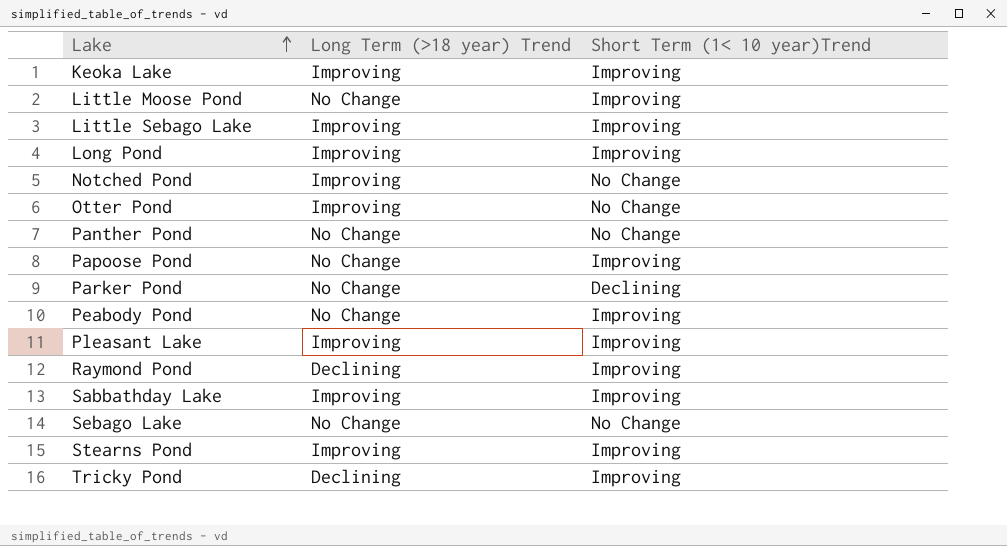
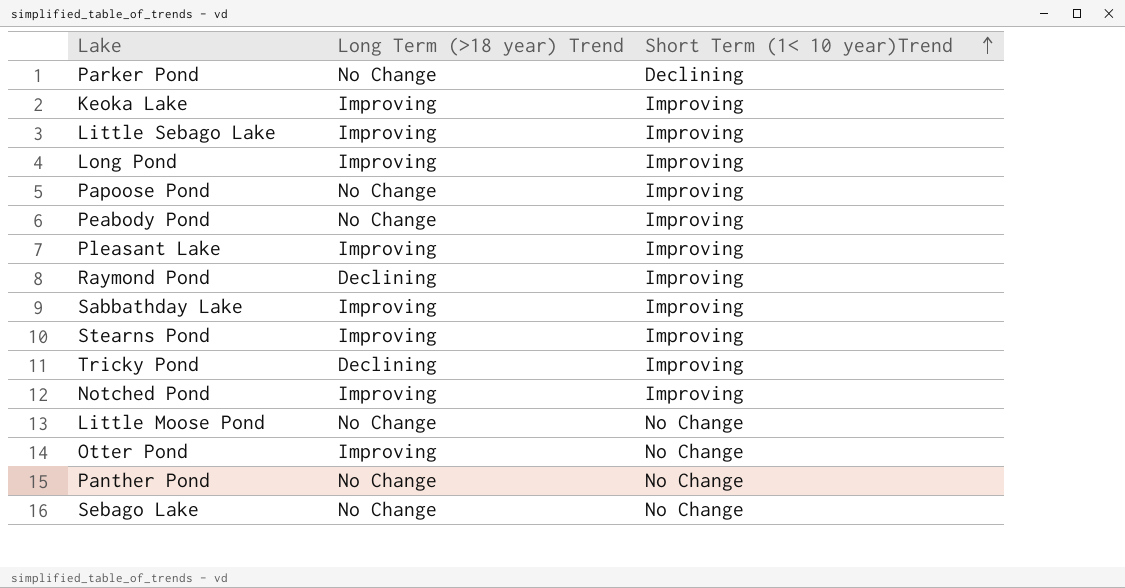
row order: Lake ascending -> Short Term (1< 10 year)Trend ascending
Notched Pond | Short Term (1< 10 year)Trend: No Change -> Improving
Little Moose Pond | Short Term (1< 10 year)Trend: Improving -> No Change

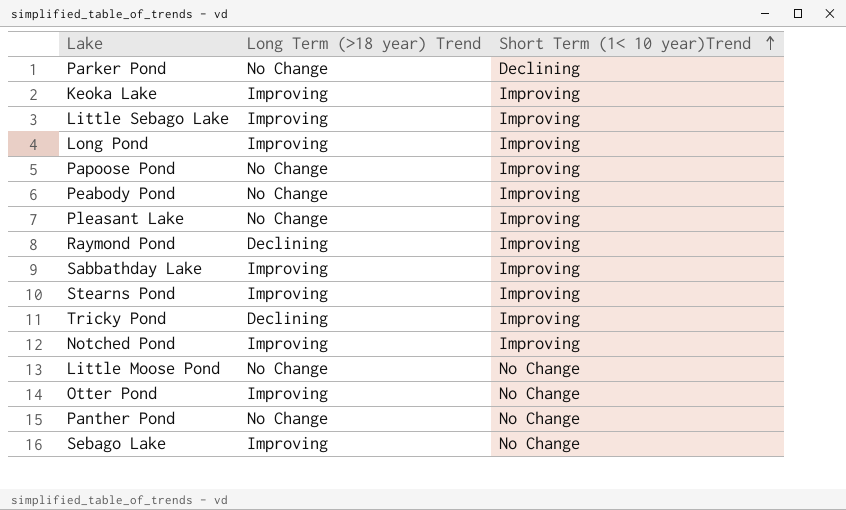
Pleasant Lake | Long Term (>18 year) Trend: Improving -> No Change
Sebago Lake | Long Term (>18 year) Trend: No Change -> Improving

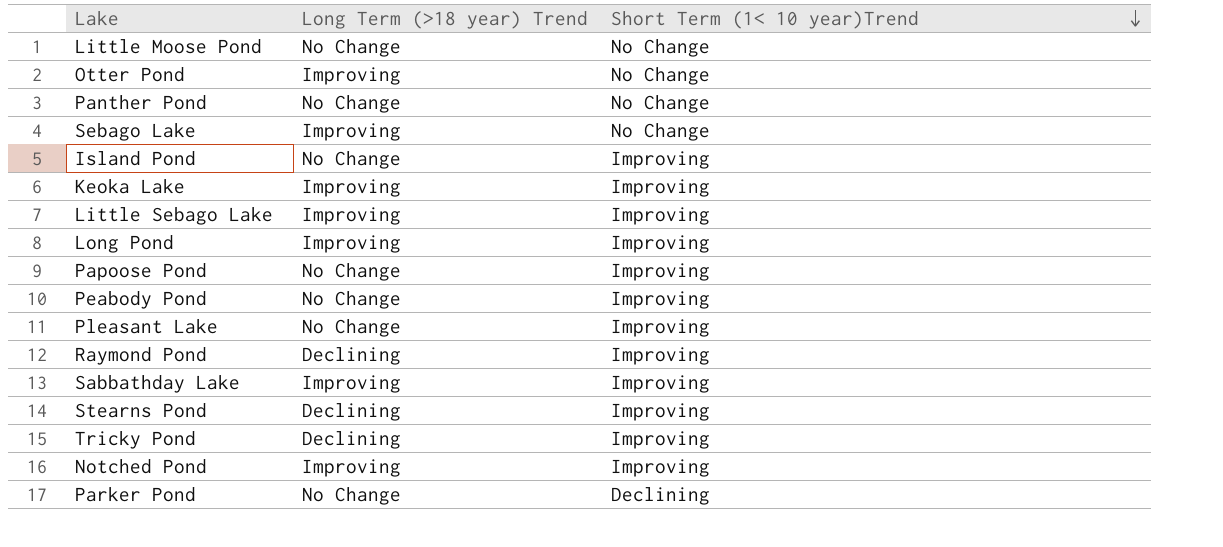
row order: Short Term (1< 10 year)Trend ascending -> Short Term (1< 10 year)Trend descending
row Island Pond: none -> No Change | Improving
Stearns Pond | Long Term (>18 year) Trend: Improving -> Declining

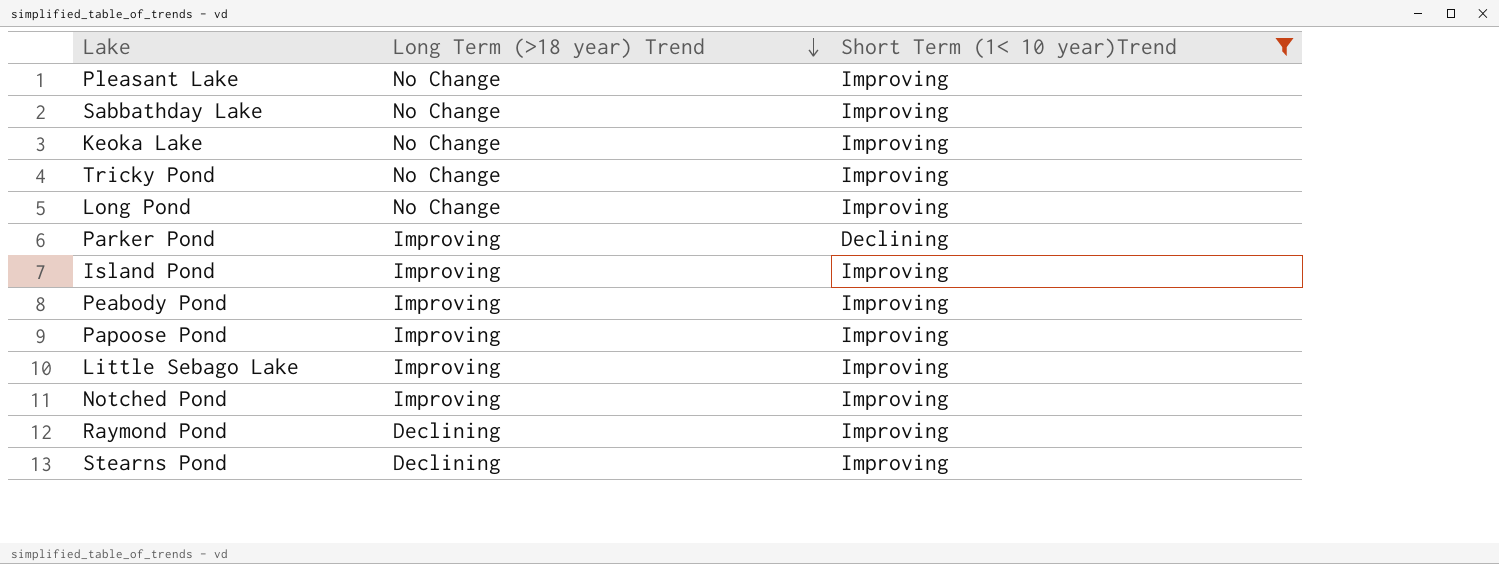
filter: none -> Short Term (1< 10 year)Trend != No Change
row order: Short Term (1< 10 year)Trend descending -> Long Term (>18 year) Trend descending
Sabbathday Lake | Long Term (>18 year) Trend: Improving -> No Change
Keoka Lake | Long Term (>18 year) Trend: Improving -> No Change
Tricky Pond | Long Term (>18 year) Trend: Declining -> No Change
Long Pond | Long Term (>18 year) Trend: Improving -> No Change
Parker Pond | Long Term (>18 year) Trend: No Change -> Improving
Island Pond | Long Term (>18 year) Trend: No Change -> Improving
Peabody Pond | Long Term (>18 year) Trend: No Change -> Improving
Papoose Pond | Long Term (>18 year) Trend: No Change -> Improving

